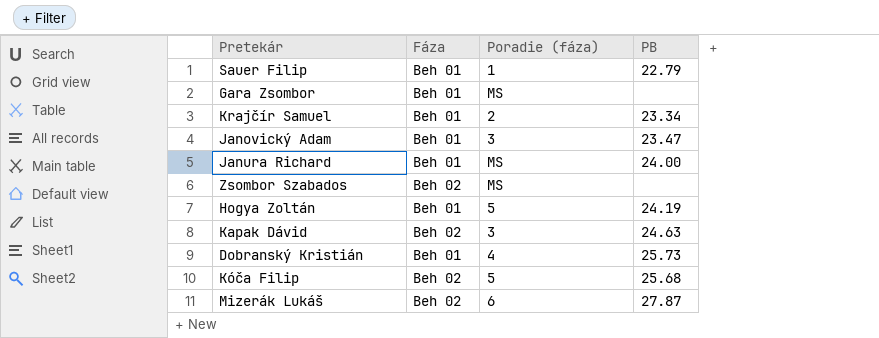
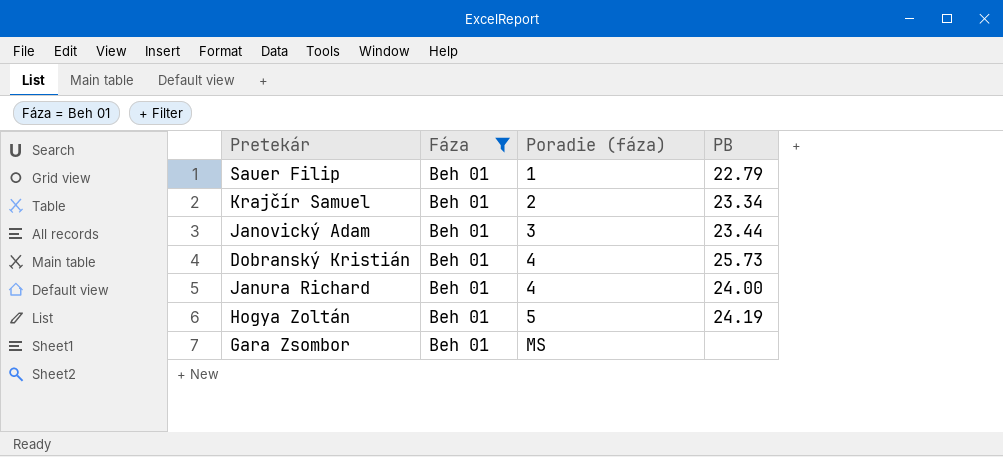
filter: none -> Fáza = Beh 01
row order: none -> Poradie (fáza) ascending
Janovický Adam | PB: 23.47 -> 23.44
Janura Richard | Poradie (fáza): MS -> 4

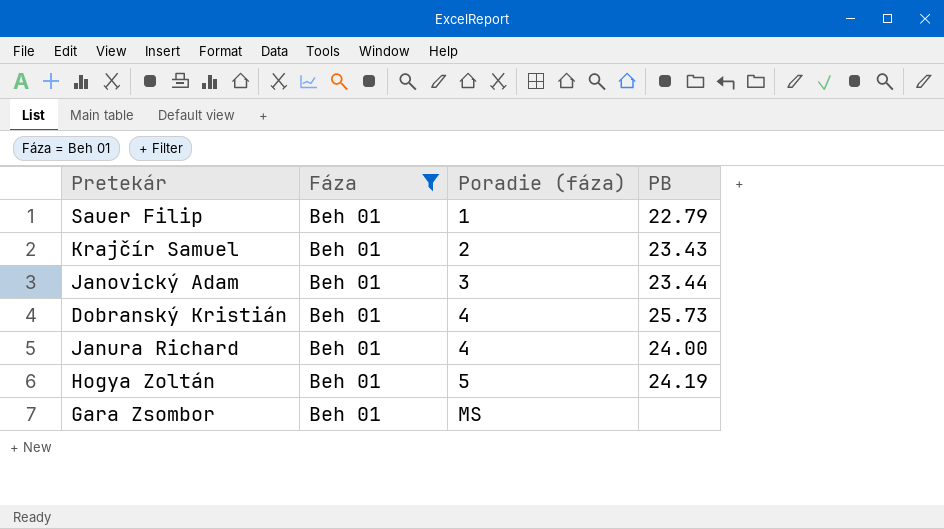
Krajčír Samuel | PB: 23.34 -> 23.43

